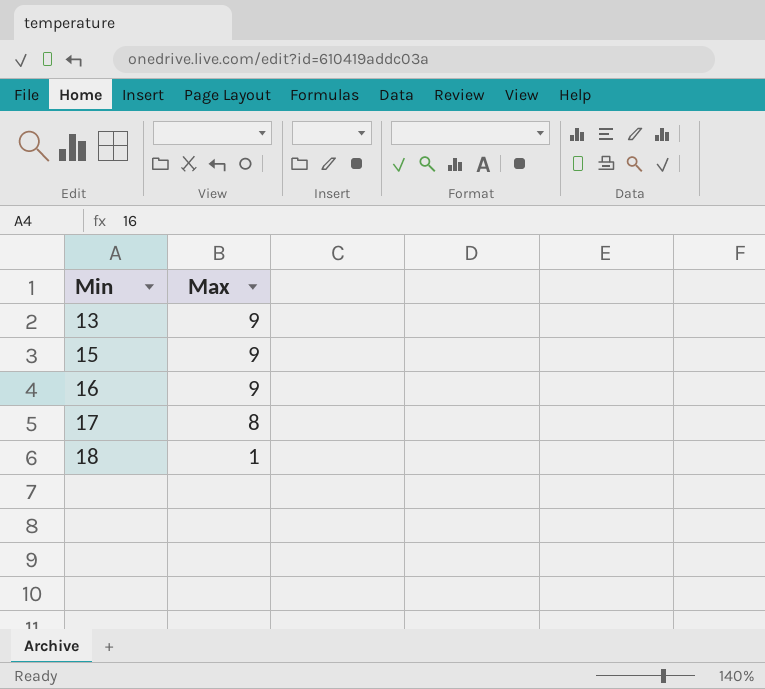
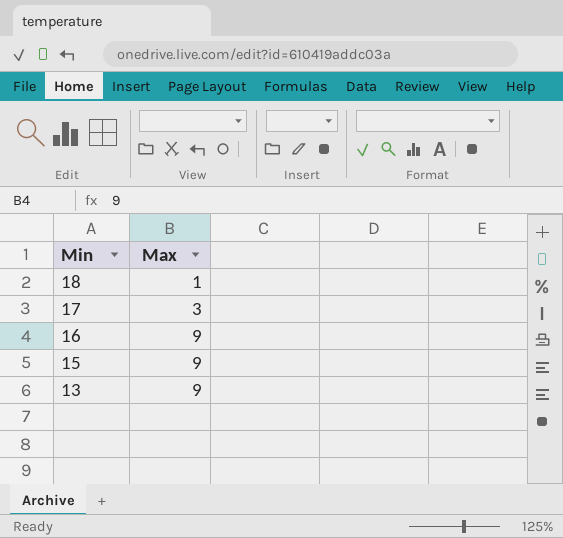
row order: Min ascending -> Min descending
17 | Max: 8 -> 3

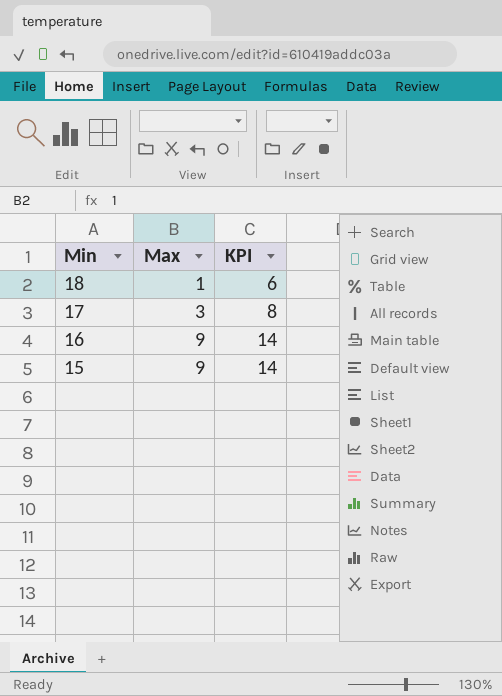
column KPI | formula: none -> [Max] + 5
row 13: 9 -> none

